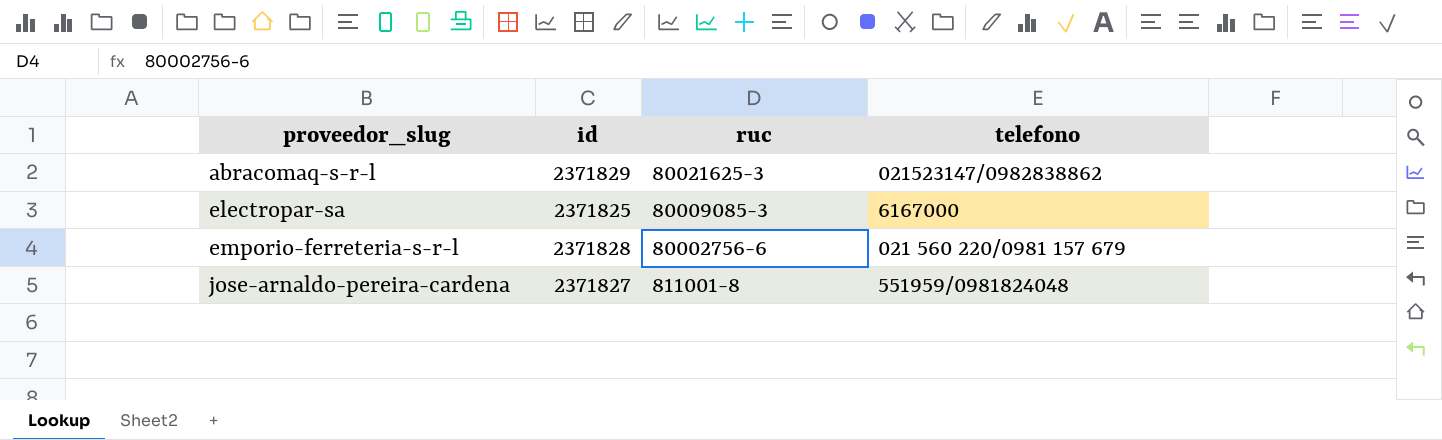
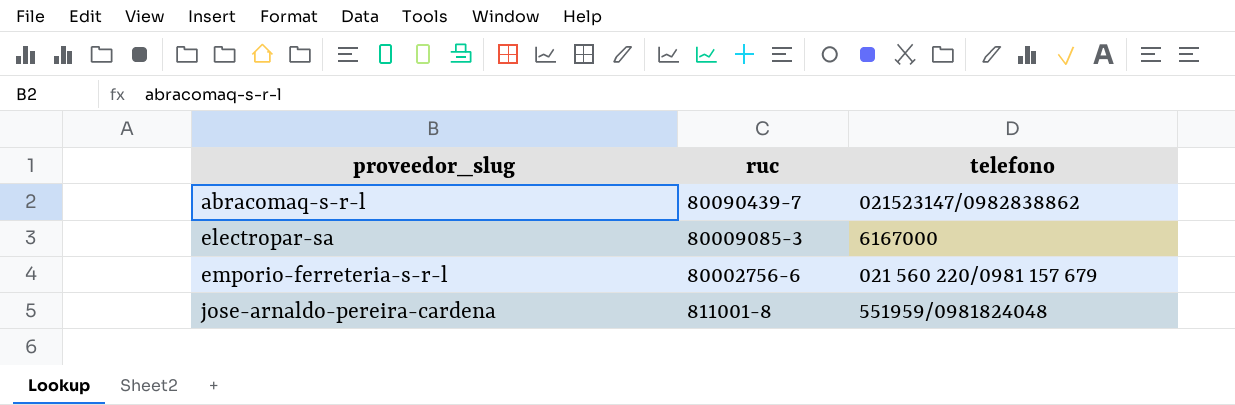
column id | position: 2 -> none
abracomaq-s-r-l | ruc: 80021625-3 -> 80090439-7

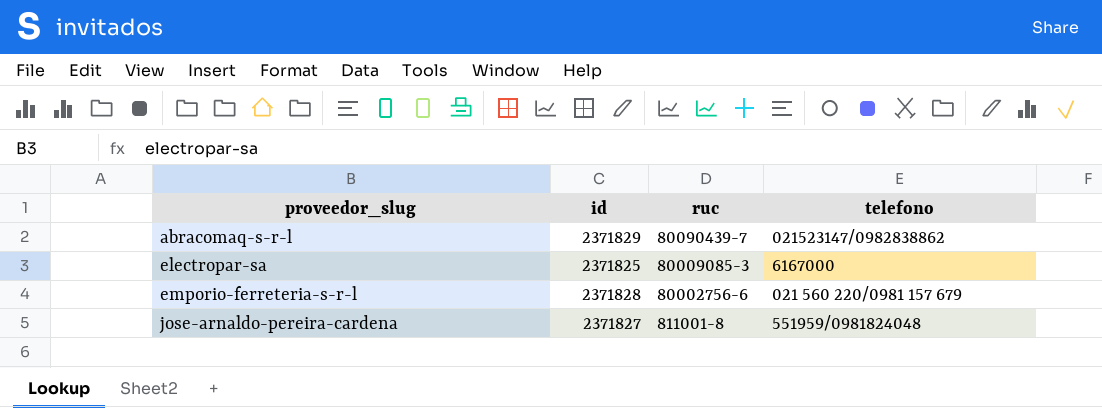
column id | position: none -> 2

